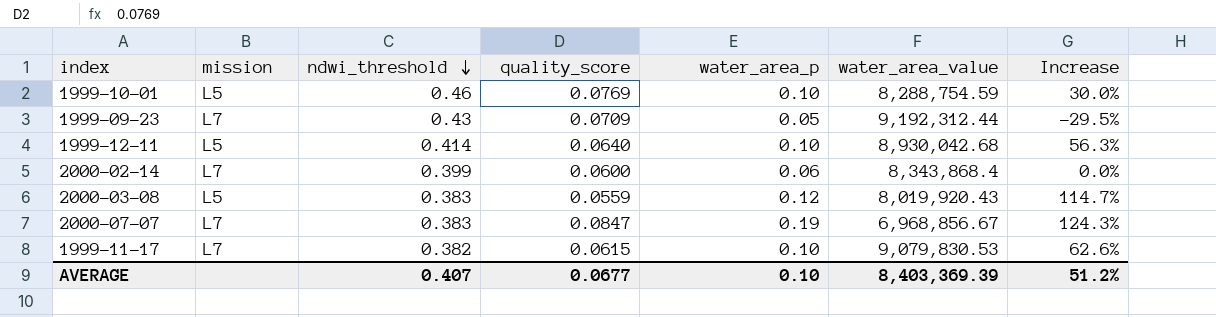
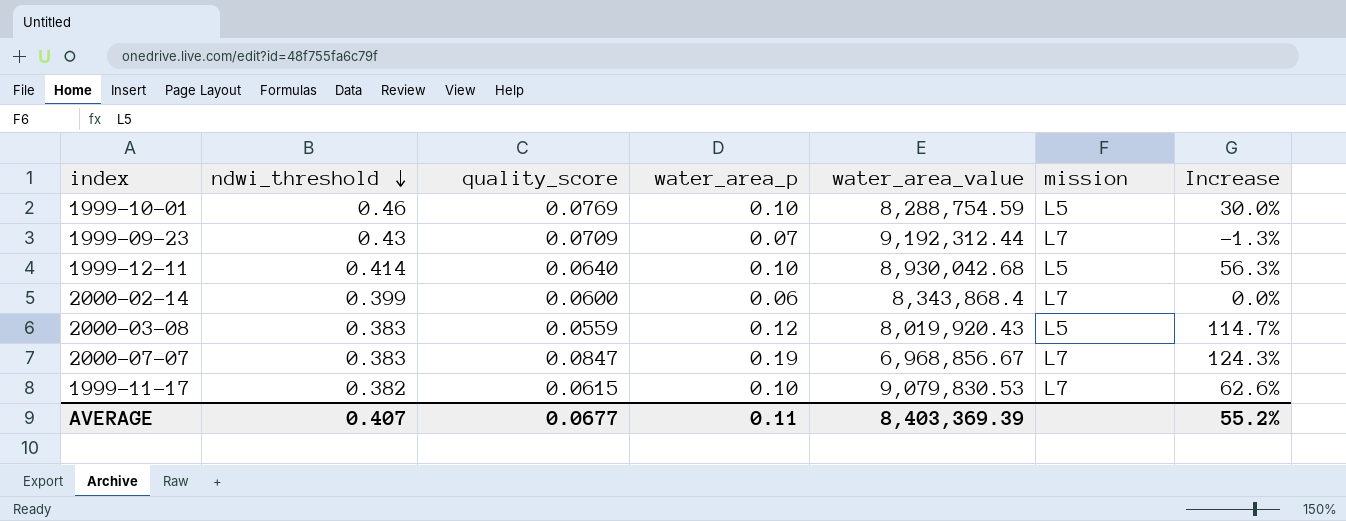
column mission | position: 2 -> 6
1999-09-23 | water_area_p: 0.05 -> 0.07
1999-09-23 | Increase: -29.5% -> -1.3%
AVERAGE | water_area_p: 0.10 -> 0.11
AVERAGE | Increase: 51.2% -> 55.2%

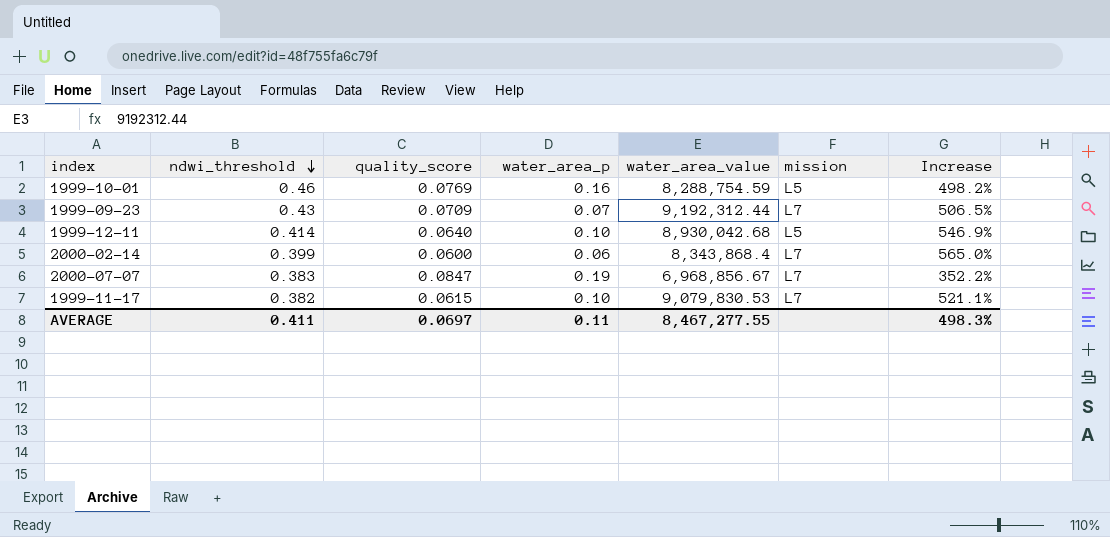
column Increase | formula: ([water_area_p] - [quality_score]) / [quality_score] -> ([ndwi_threshold] - [quality_score]) / [quality_score]
row 2000-03-08: 0.383 | 0.0559 | 0.12 | 8,019,920.43 | L5 | 114.7% -> none
1999-10-01 | water_area_p: 0.10 -> 0.16
AVERAGE | ndwi_threshold: 0.407 -> 0.411
AVERAGE | quality_score: 0.0677 -> 0.0697
AVERAGE | water_area_value: 8,403,369.39 -> 8,467,277.55
AVERAGE | Increase: 55.2% -> 498.3%

